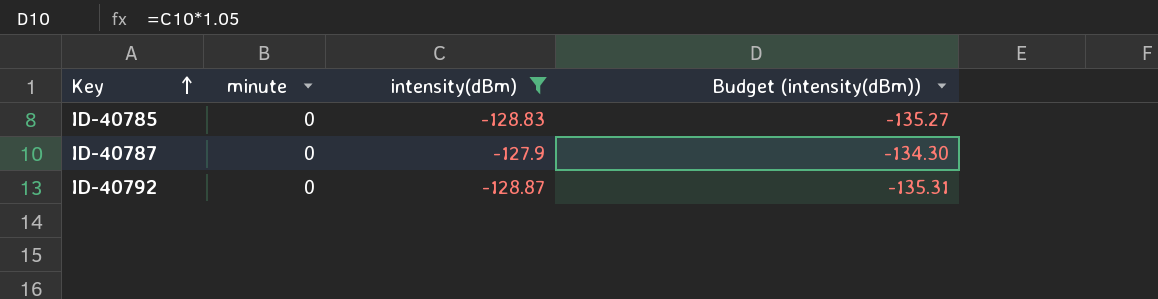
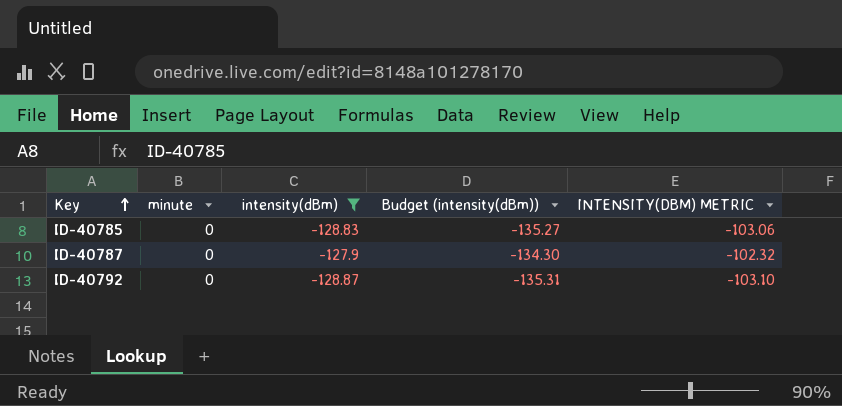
column INTENSITY(DBM) METRIC | formula: none -> [intensity(dBm)] * 0.8

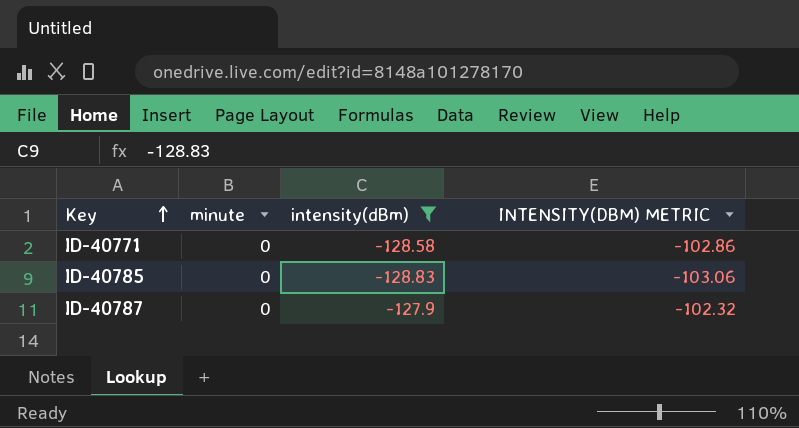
column Budget (intensity(dBm)) | formula: [intensity(dBm)] * 1.05 -> none
row ID-40792: 0 | -128.87 | -135.31 | -103.10 -> none
row ID-40771: none -> 0 | -128.58 | -102.86

